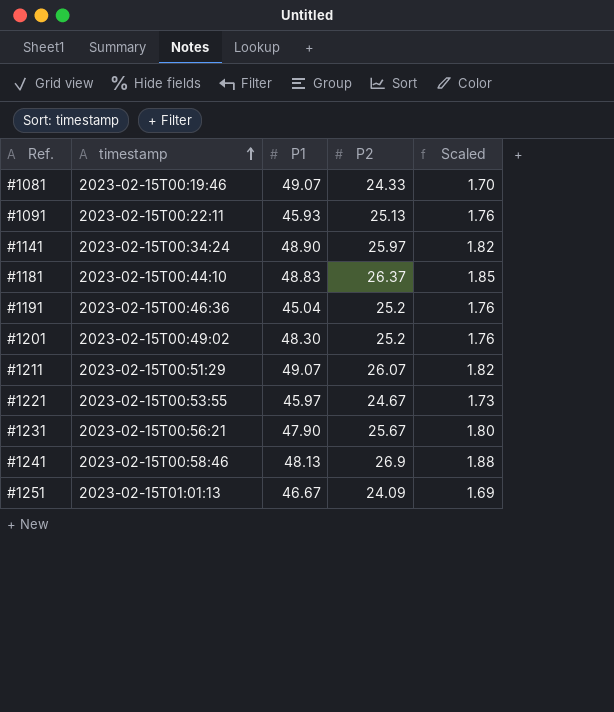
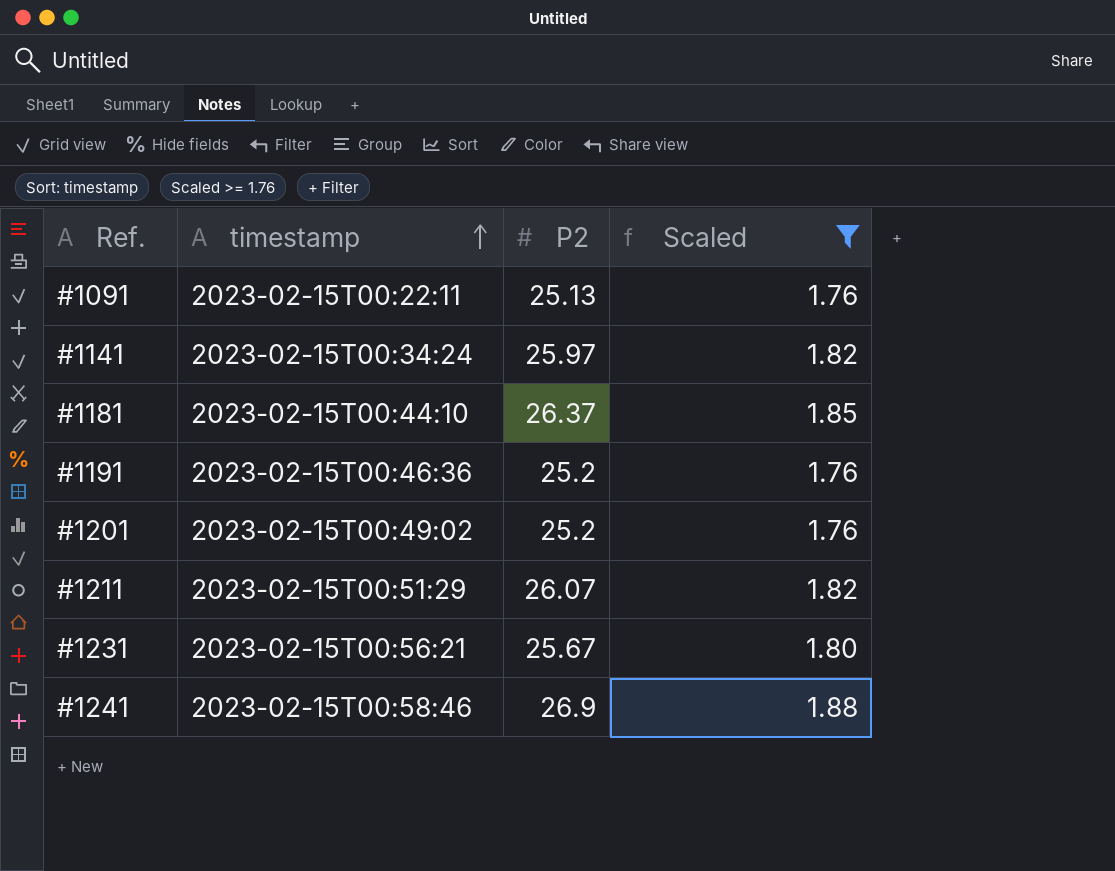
filter: none -> Scaled >= 1.76
column P1 | position: 3 -> none

